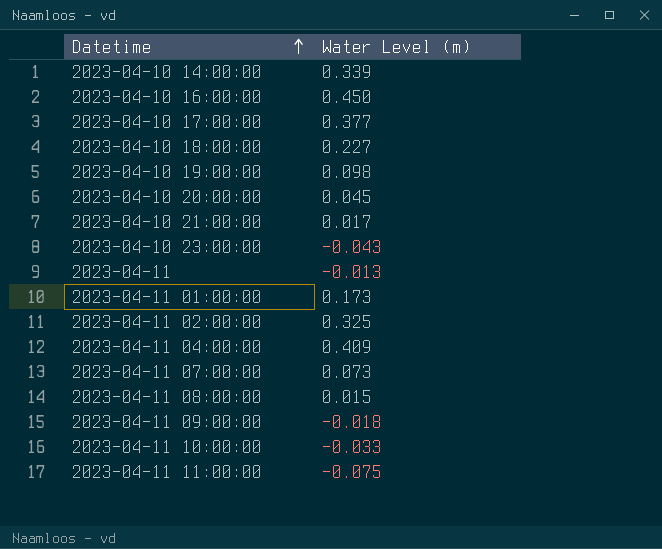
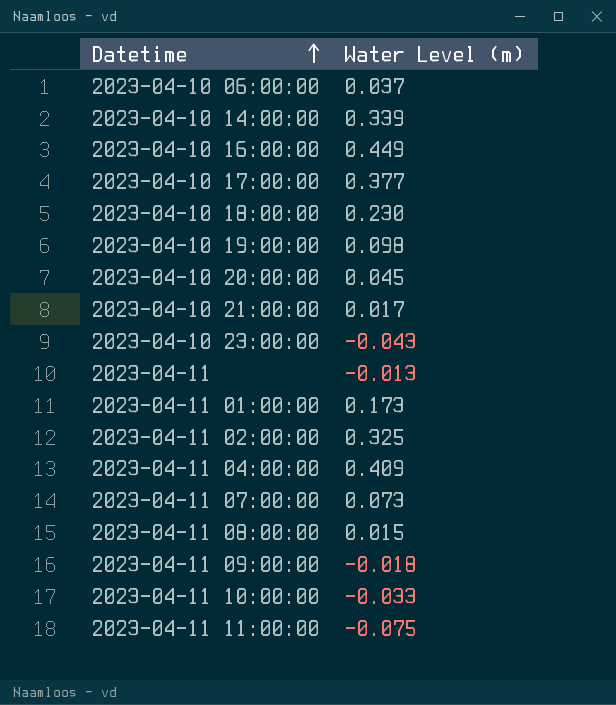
row 2023-04-10 06:00:00: none -> 0.037
2023-04-10 16:00:00 | Water Level (m): 0.450 -> 0.449
2023-04-10 18:00:00 | Water Level (m): 0.227 -> 0.230

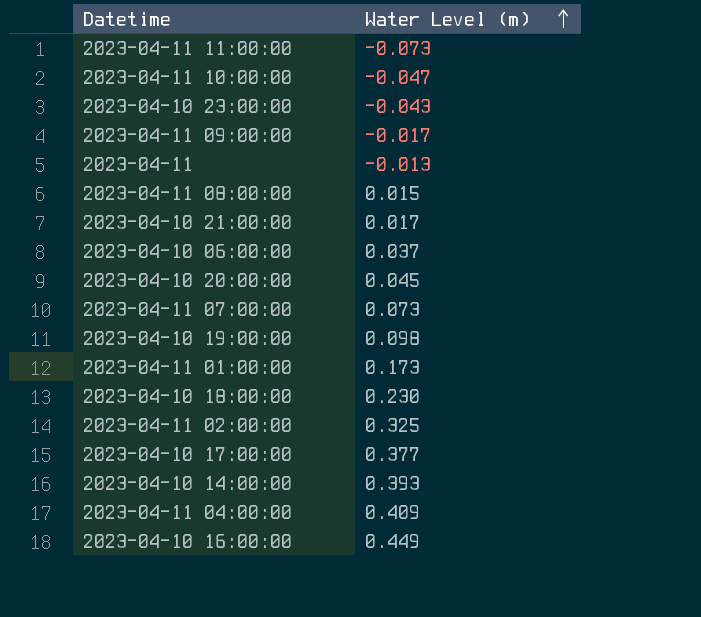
row order: Datetime ascending -> Water Level (m) ascending
2023-04-11 11:00:00 | Water Level (m): -0.075 -> -0.073
2023-04-11 10:00:00 | Water Level (m): -0.033 -> -0.047
2023-04-11 09:00:00 | Water Level (m): -0.018 -> -0.017
2023-04-10 14:00:00 | Water Level (m): 0.339 -> 0.393

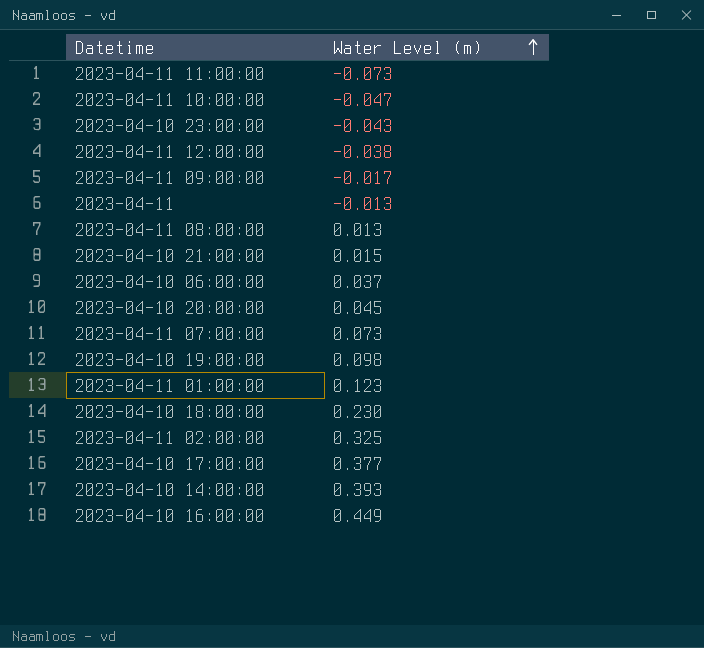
row 2023-04-11 04:00:00: 0.409 -> none
row 2023-04-11 12:00:00: none -> -0.038
2023-04-11 08:00:00 | Water Level (m): 0.015 -> 0.013
2023-04-10 21:00:00 | Water Level (m): 0.017 -> 0.015
2023-04-11 01:00:00 | Water Level (m): 0.173 -> 0.123

